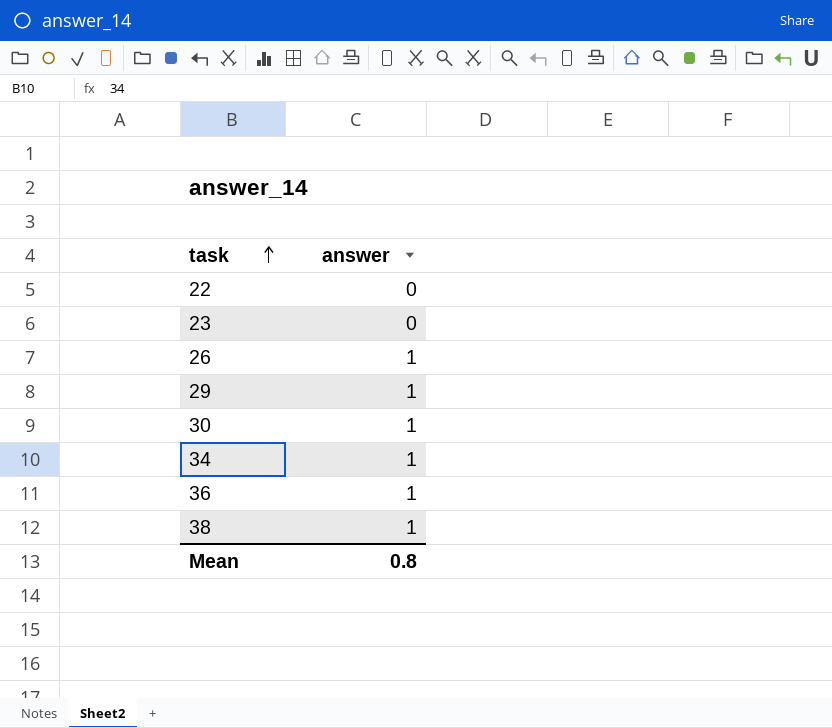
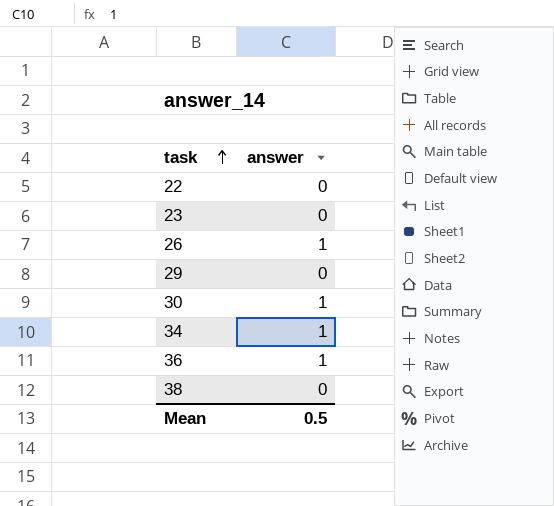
29 | answer: 1 -> 0
38 | answer: 1 -> 0
Mean | answer: 0.8 -> 0.5

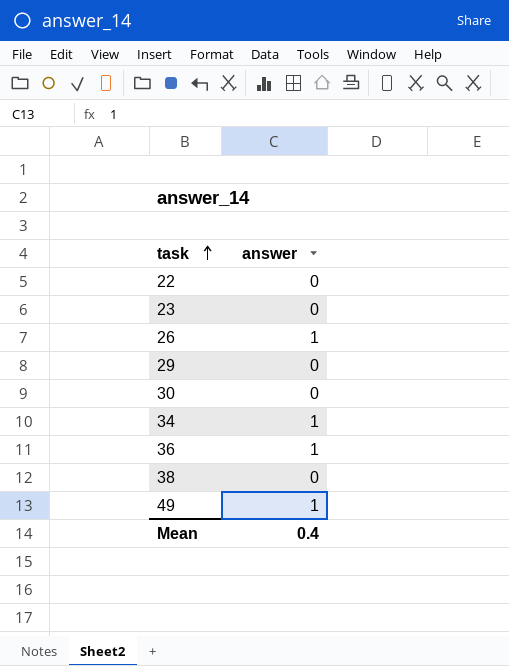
30 | answer: 1 -> 0
row 49: none -> 1
Mean | answer: 0.5 -> 0.4

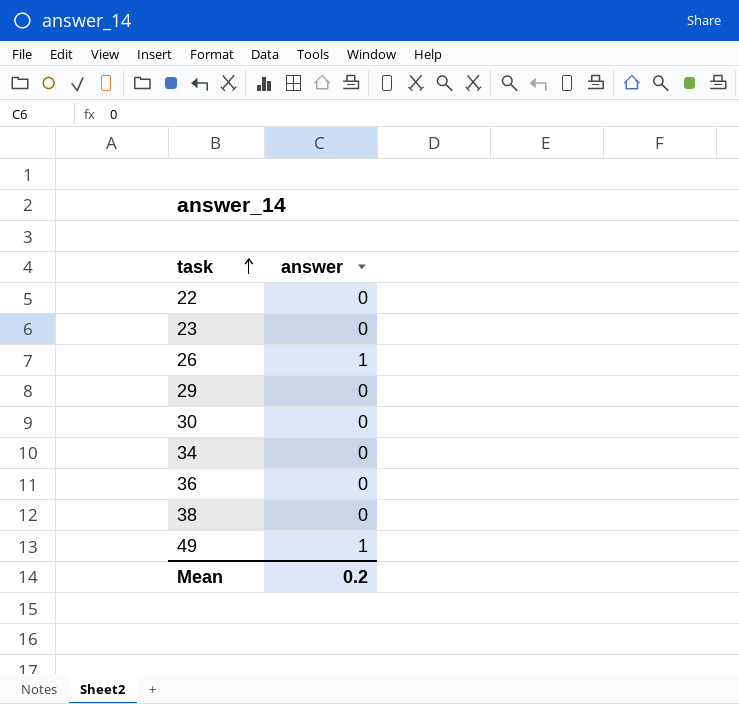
34 | answer: 1 -> 0
36 | answer: 1 -> 0
Mean | answer: 0.4 -> 0.2

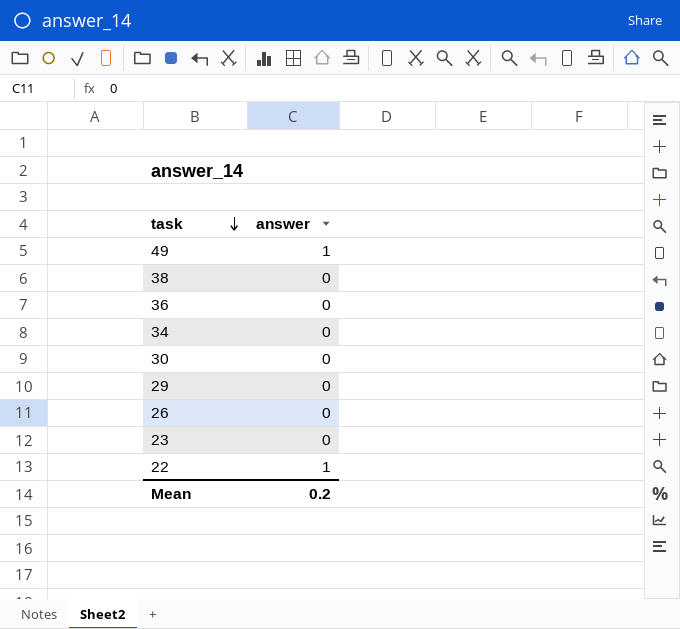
row order: task ascending -> task descending
26 | answer: 1 -> 0
22 | answer: 0 -> 1

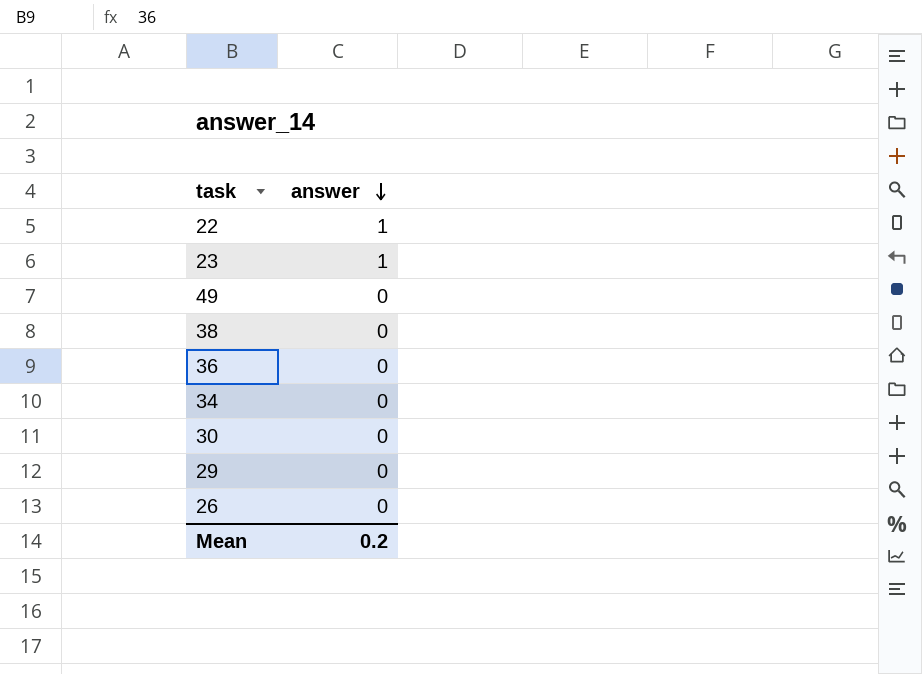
row order: task descending -> answer descending
23 | answer: 0 -> 1
49 | answer: 1 -> 0

